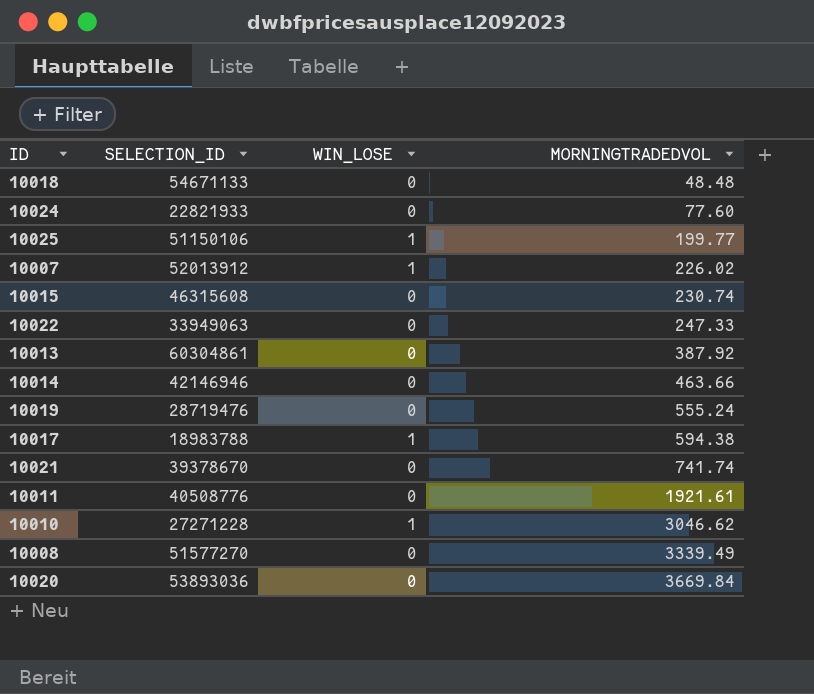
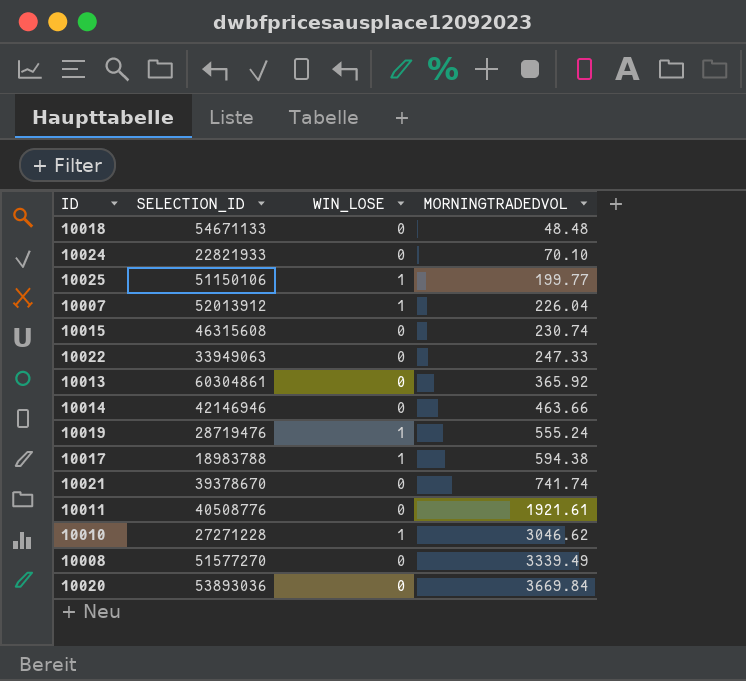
10024 | MORNINGTRADEDVOL: 77.60 -> 70.10
10007 | MORNINGTRADEDVOL: 226.02 -> 226.04
10013 | MORNINGTRADEDVOL: 387.92 -> 365.92
10019 | WIN_LOSE: 0 -> 1

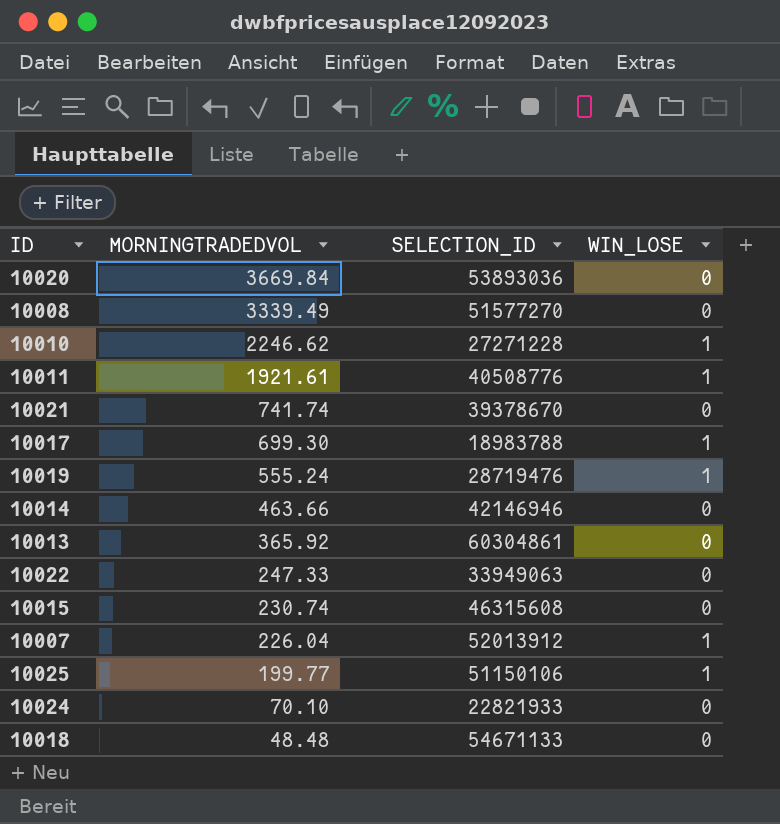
row order: MORNINGTRADEDVOL ascending -> MORNINGTRADEDVOL descending
column MORNINGTRADEDVOL | position: 4 -> 2
10010 | MORNINGTRADEDVOL: 3046.62 -> 2246.62
10011 | WIN_LOSE: 0 -> 1
10017 | MORNINGTRADEDVOL: 594.38 -> 699.30

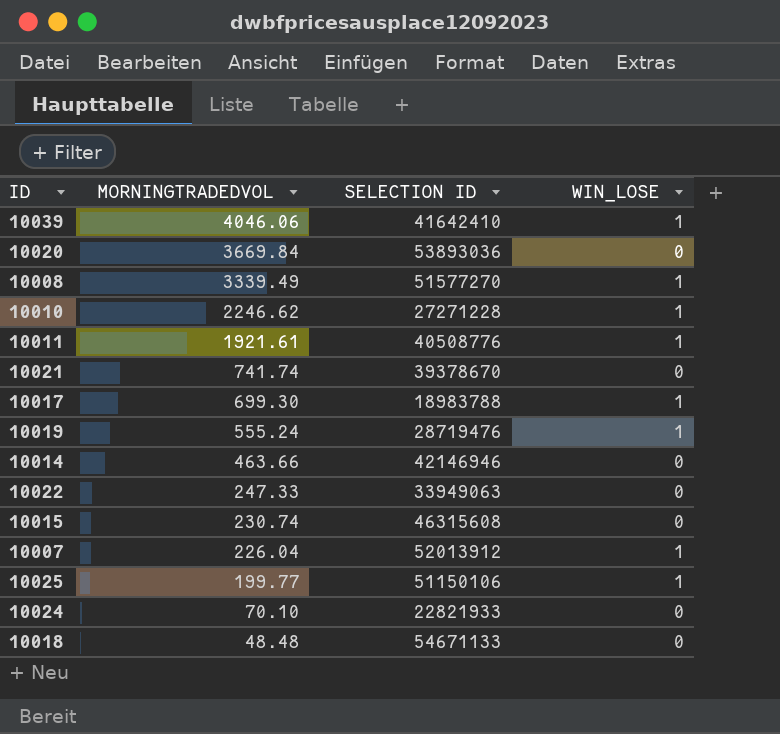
column name: SELECTION_ID -> SELECTION ID
row 10013: 365.92 | 60304861 | 0 -> none
row 10039: none -> 4046.06 | 41642410 | 1
10008 | WIN_LOSE: 0 -> 1

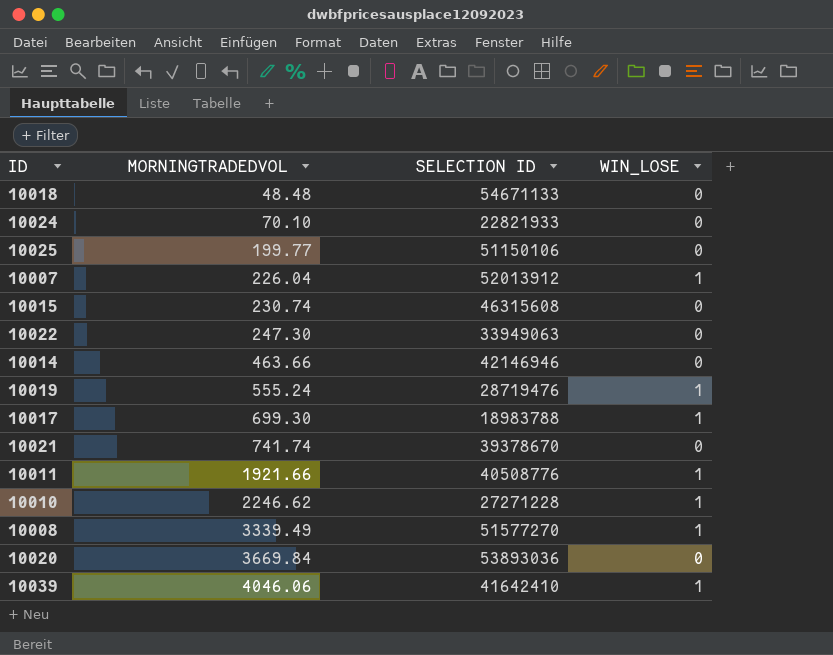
row order: MORNINGTRADEDVOL descending -> MORNINGTRADEDVOL ascending
10025 | WIN_LOSE: 1 -> 0
10022 | MORNINGTRADEDVOL: 247.33 -> 247.30
10011 | MORNINGTRADEDVOL: 1921.61 -> 1921.66

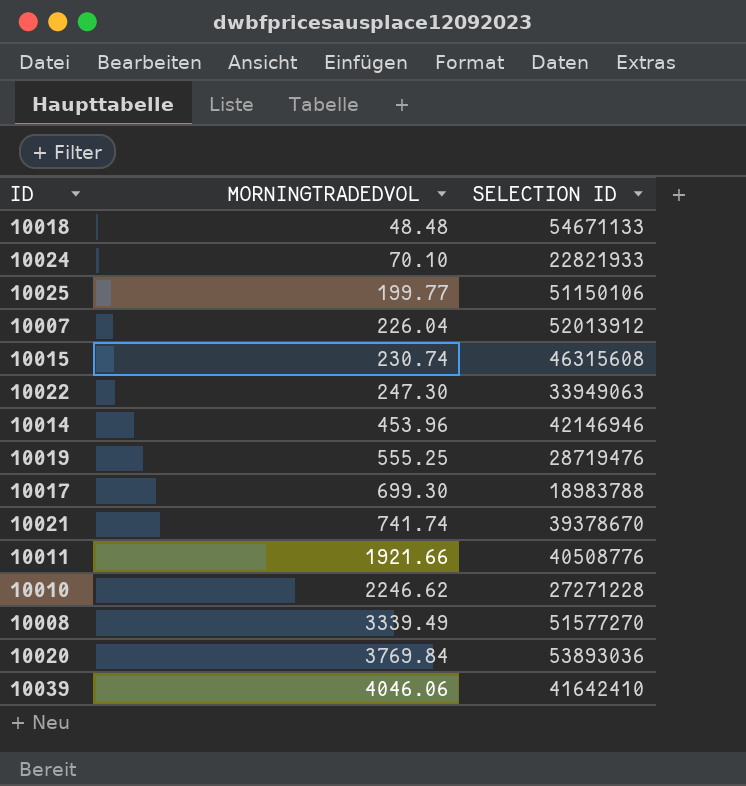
column WIN_LOSE | position: 4 -> none
10014 | MORNINGTRADEDVOL: 463.66 -> 453.96
10019 | MORNINGTRADEDVOL: 555.24 -> 555.25
10020 | MORNINGTRADEDVOL: 3669.84 -> 3769.84

